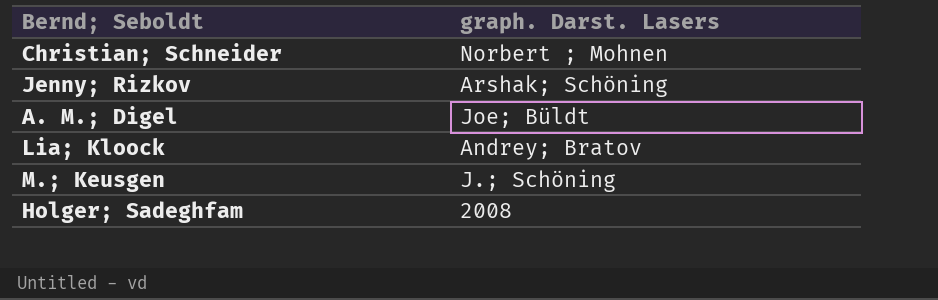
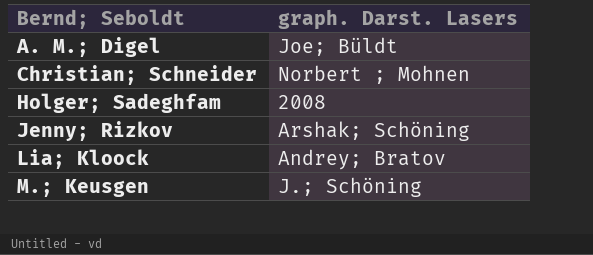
row order: none -> Bernd; Seboldt ascending

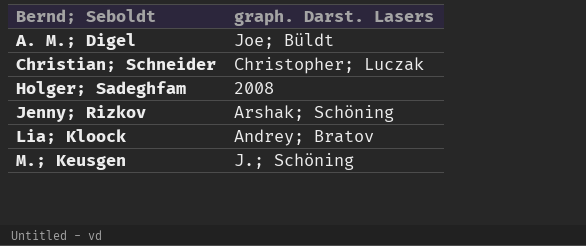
Christian; Schneider | graph. Darst. Lasers: Norbert ; Mohnen -> Christopher; Luczak

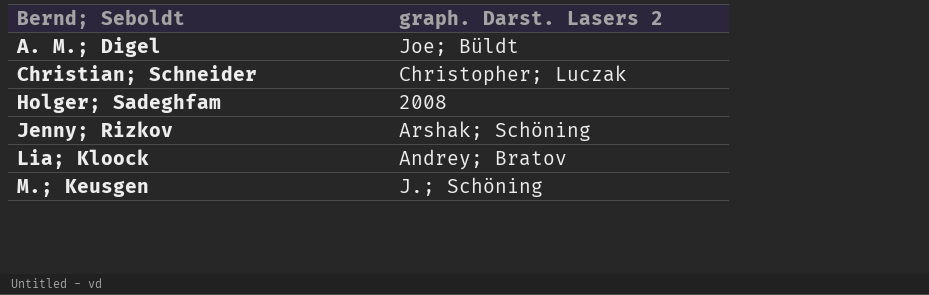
column name: graph. Darst. Lasers -> graph. Darst. Lasers 2

